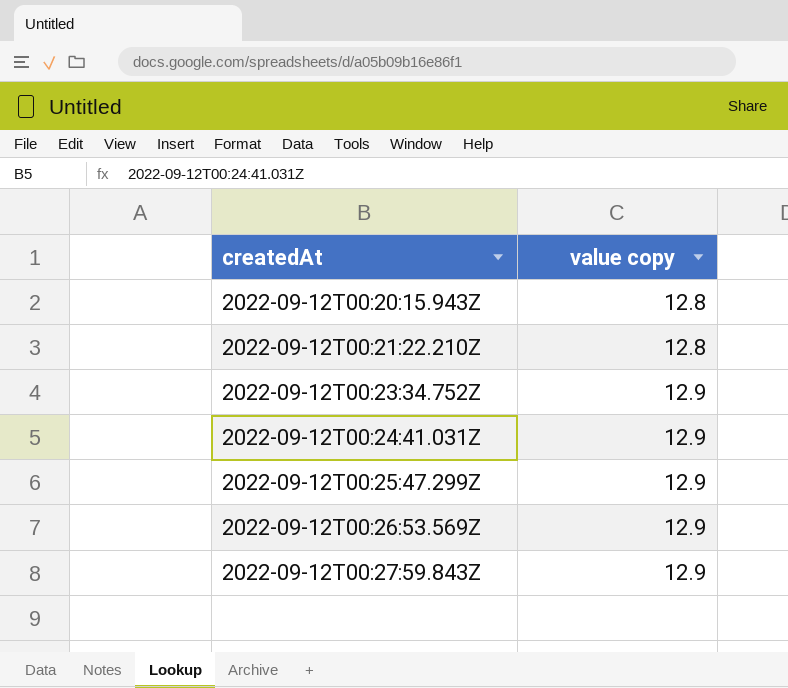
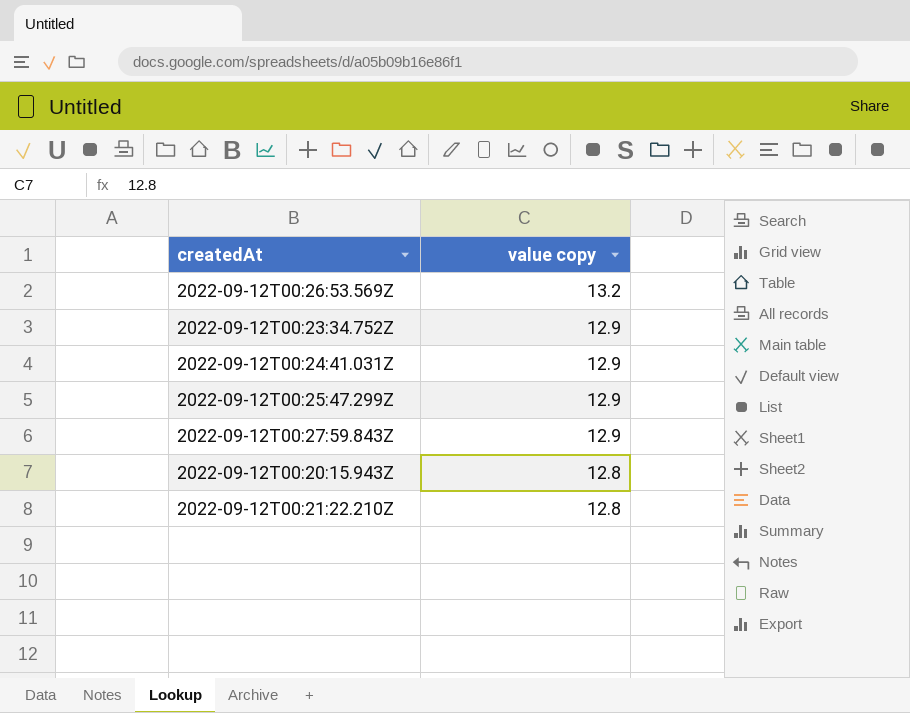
row order: createdAt ascending -> value copy descending
2022-09-12T00:26:53.569Z | value copy: 12.9 -> 13.2

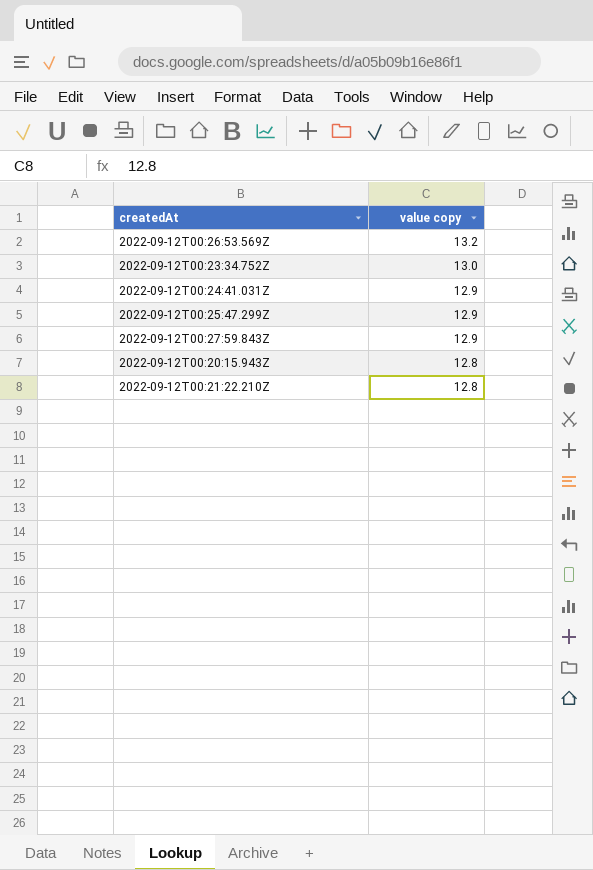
2022-09-12T00:23:34.752Z | value copy: 12.9 -> 13.0

